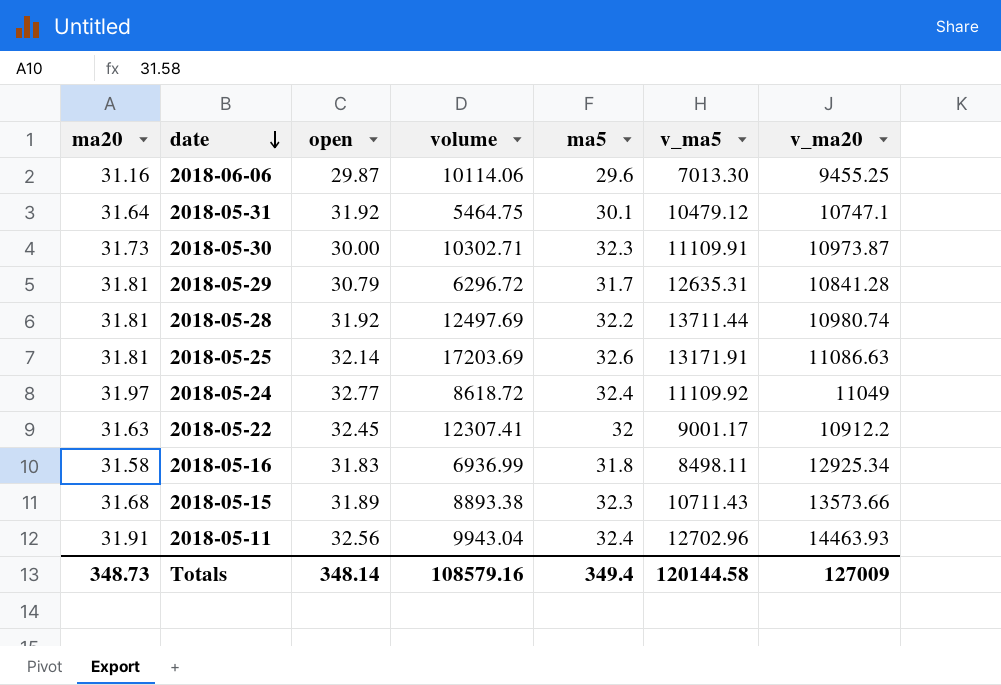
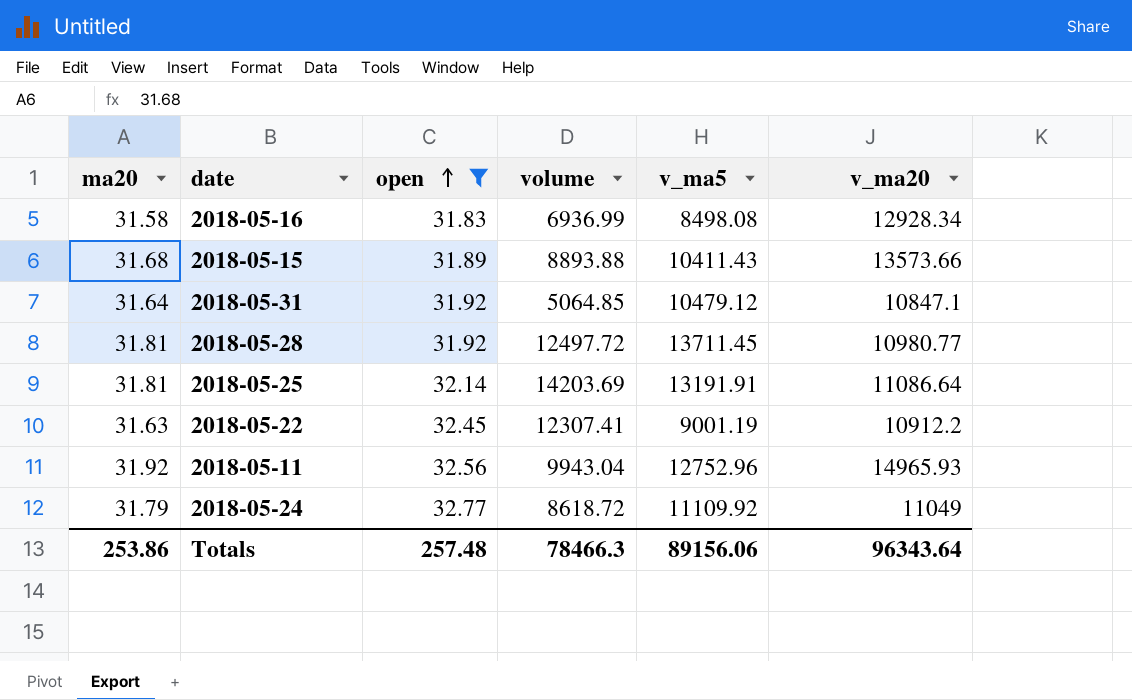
filter: none -> open >= 31.83
row order: date descending -> open ascending
column ma5 | position: 5 -> none
2018-05-16 | v_ma5: 8498.11 -> 8498.08
2018-05-16 | v_ma20: 12925.34 -> 12928.34
2018-05-15 | volume: 8893.38 -> 8893.88
2018-05-15 | v_ma5: 10711.43 -> 10411.43
2018-05-31 | volume: 5464.75 -> 5064.85
2018-05-31 | v_ma20: 10747.1 -> 10847.1
2018-05-28 | volume: 12497.69 -> 12497.72
2018-05-28 | v_ma5: 13711.44 -> 13711.45
2018-05-28 | v_ma20: 10980.74 -> 10980.77
2018-05-25 | volume: 17203.69 -> 14203.69
2018-05-25 | v_ma5: 13171.91 -> 13191.91
2018-05-25 | v_ma20: 11086.63 -> 11086.64
2018-05-22 | v_ma5: 9001.17 -> 9001.19
2018-05-11 | ma20: 31.91 -> 31.92
2018-05-11 | v_ma5: 12702.96 -> 12752.96
2018-05-11 | v_ma20: 14463.93 -> 14965.93
2018-05-24 | ma20: 31.97 -> 31.79
Totals | ma20: 348.73 -> 253.86
Totals | open: 348.14 -> 257.48
Totals | volume: 108579.16 -> 78466.3
Totals | v_ma5: 120144.58 -> 89156.06
Totals | v_ma20: 127009 -> 96343.64

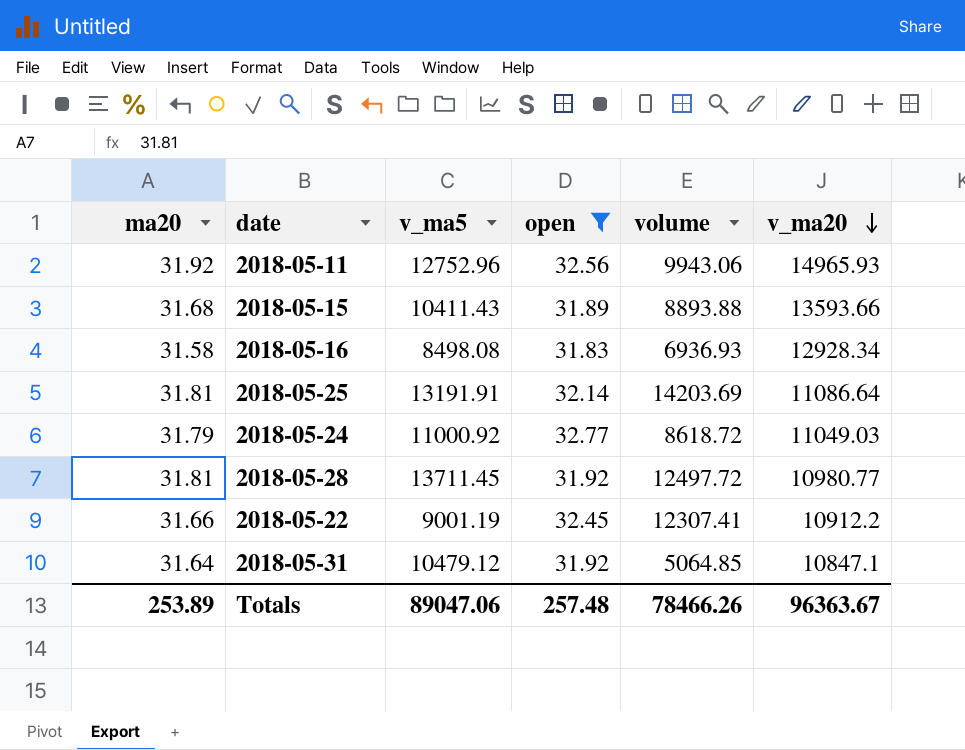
row order: open ascending -> v_ma20 descending
column v_ma5 | position: 5 -> 3
2018-05-11 | volume: 9943.04 -> 9943.06
2018-05-15 | v_ma20: 13573.66 -> 13593.66
2018-05-16 | volume: 6936.99 -> 6936.93
2018-05-24 | v_ma5: 11109.92 -> 11000.92
2018-05-24 | v_ma20: 11049 -> 11049.03
2018-05-22 | ma20: 31.63 -> 31.66
Totals | ma20: 253.86 -> 253.89
Totals | v_ma5: 89156.06 -> 89047.06
Totals | volume: 78466.3 -> 78466.26
Totals | v_ma20: 96343.64 -> 96363.67

